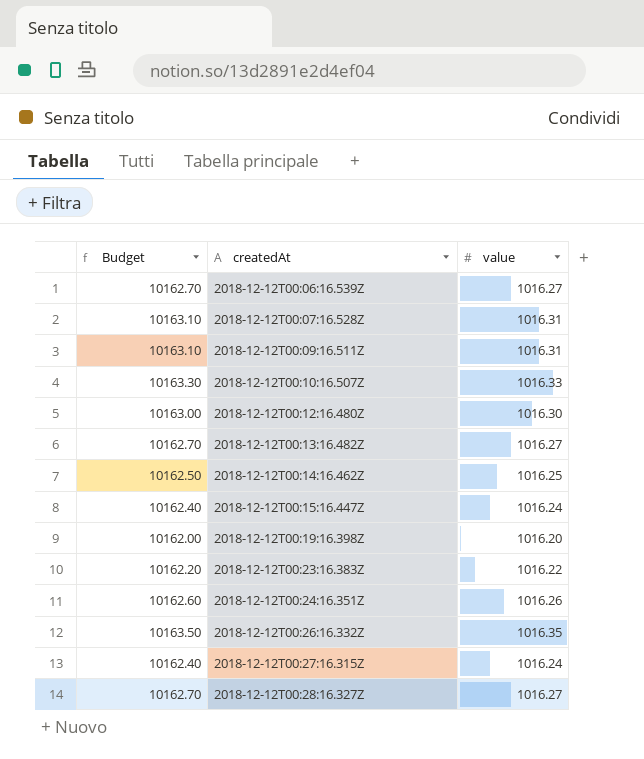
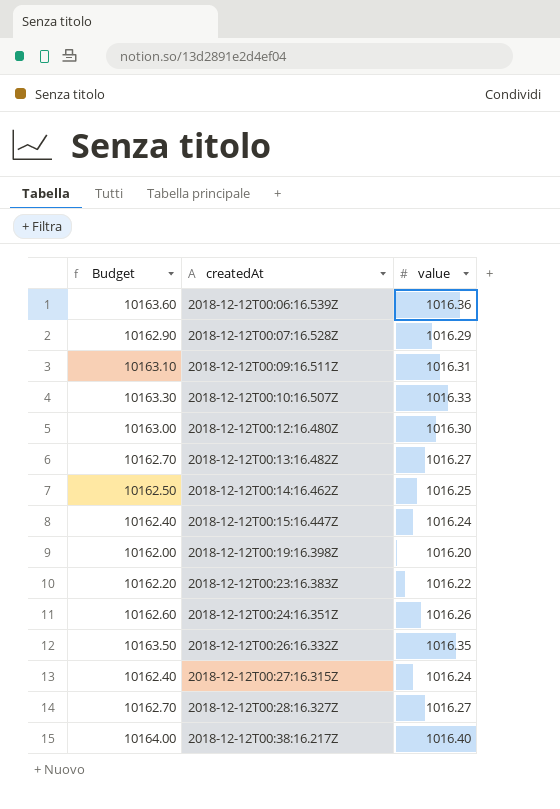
2018-12-12T00:06:16.539Z | Budget: 10162.70 -> 10163.60
2018-12-12T00:06:16.539Z | value: 1016.27 -> 1016.36
2018-12-12T00:07:16.528Z | Budget: 10163.10 -> 10162.90
2018-12-12T00:07:16.528Z | value: 1016.31 -> 1016.29
row 2018-12-12T00:38:16.217Z: none -> 10164.00 | 1016.40

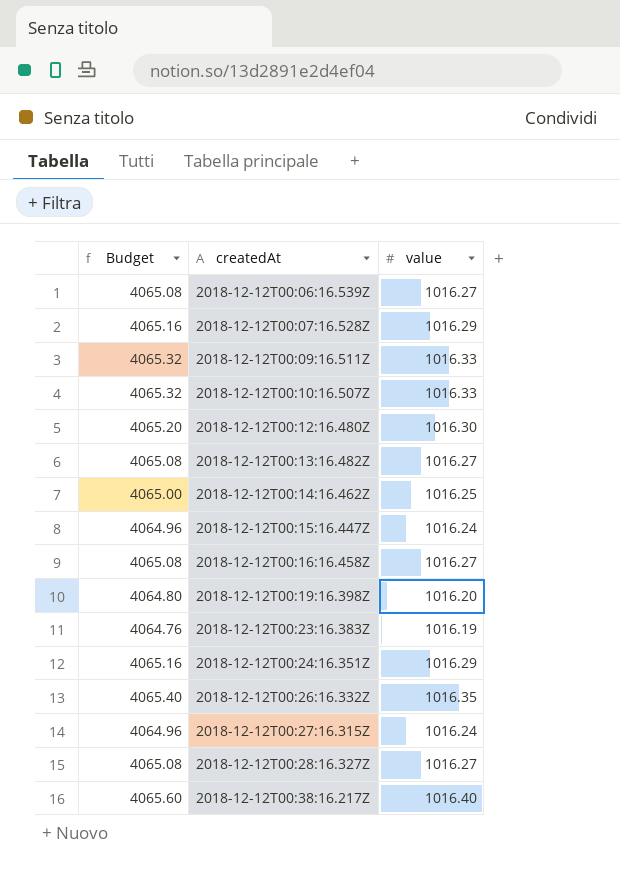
column Budget | formula: [value] * 10 -> [value] * 4
2018-12-12T00:06:16.539Z | value: 1016.36 -> 1016.27
2018-12-12T00:09:16.511Z | value: 1016.31 -> 1016.33
row 2018-12-12T00:16:16.458Z: none -> 4065.08 | 1016.27
2018-12-12T00:23:16.383Z | value: 1016.22 -> 1016.19
2018-12-12T00:24:16.351Z | value: 1016.26 -> 1016.29

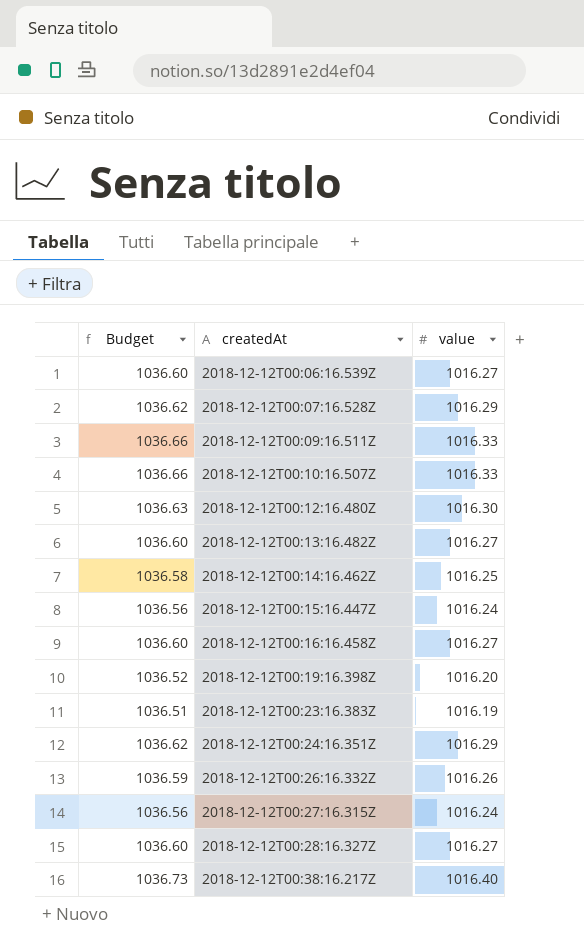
column Budget | formula: [value] * 4 -> [value] * 1.02
2018-12-12T00:26:16.332Z | value: 1016.35 -> 1016.26

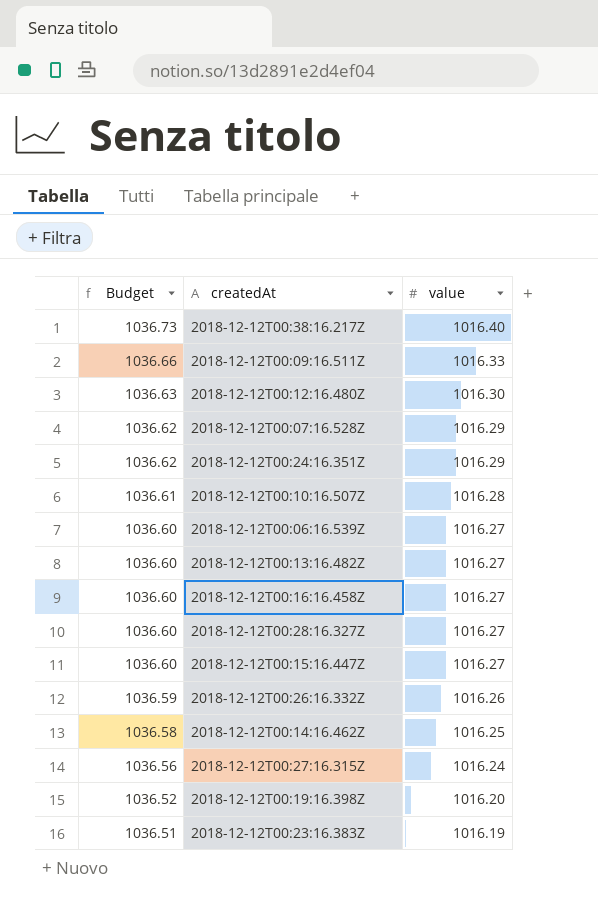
row order: createdAt ascending -> Budget descending
2018-12-12T00:10:16.507Z | Budget: 1036.66 -> 1036.61
2018-12-12T00:10:16.507Z | value: 1016.33 -> 1016.28
2018-12-12T00:15:16.447Z | Budget: 1036.56 -> 1036.60
2018-12-12T00:15:16.447Z | value: 1016.24 -> 1016.27

